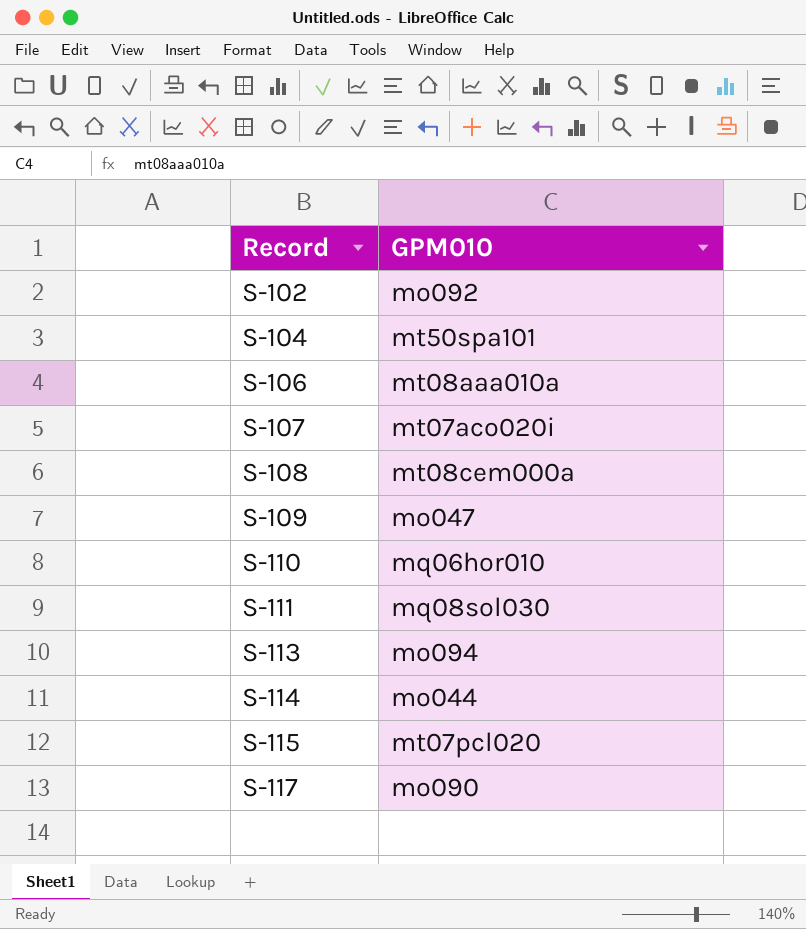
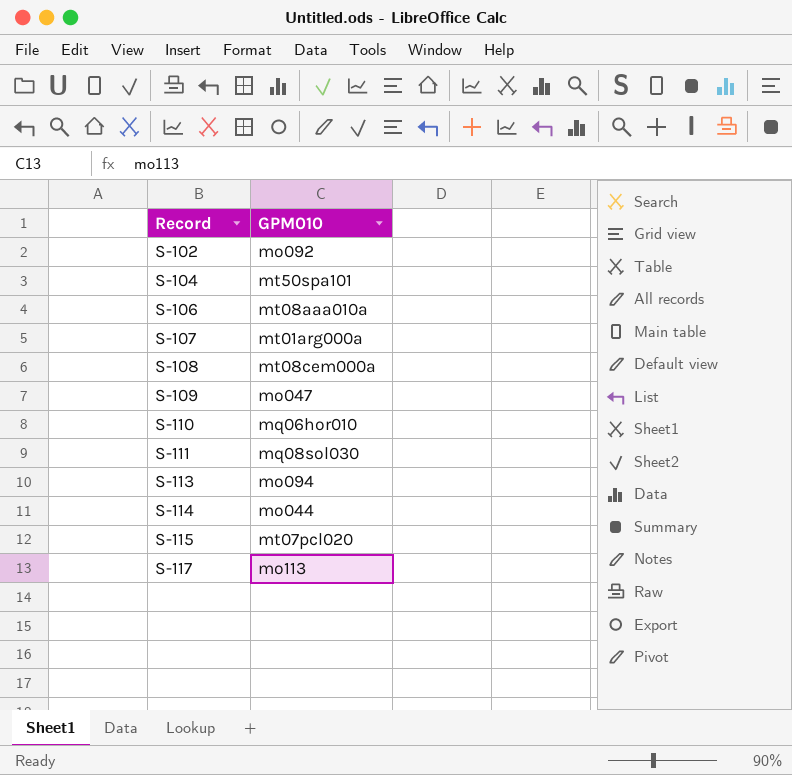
S-107 | GPM010: mt07aco020i -> mt01arg000a
S-117 | GPM010: mo090 -> mo113

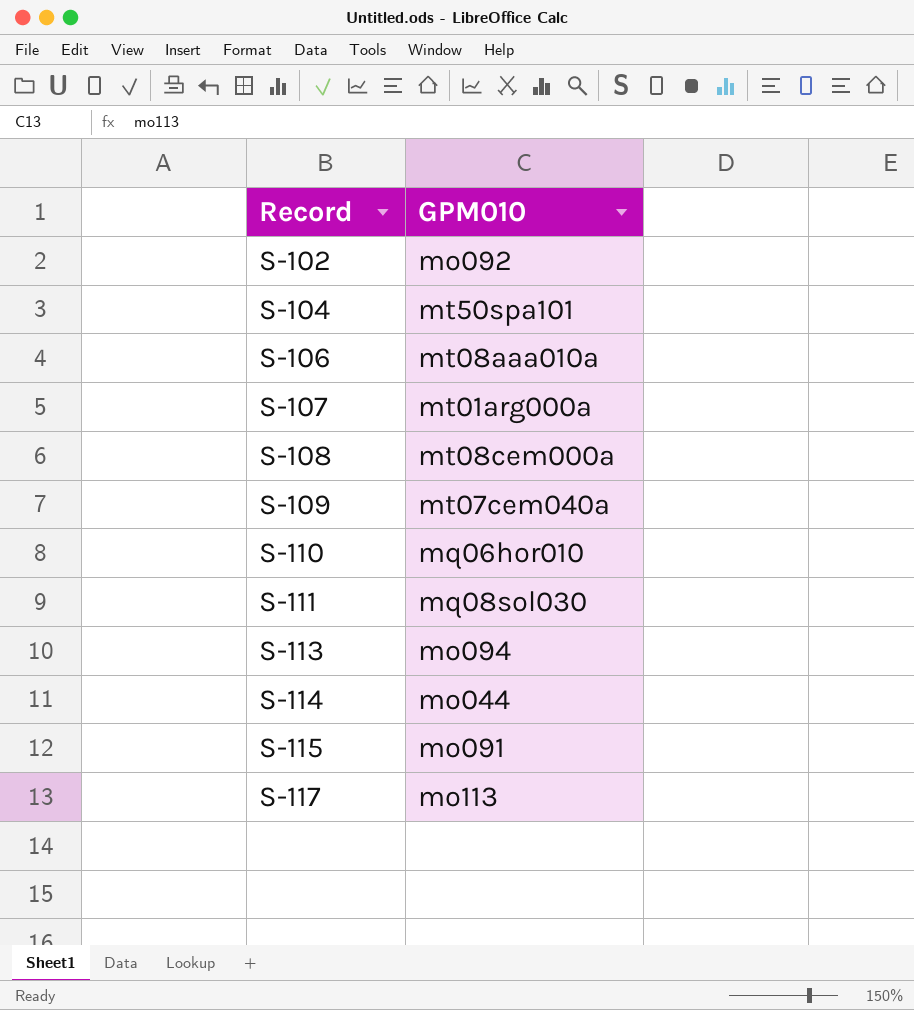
S-109 | GPM010: mo047 -> mt07cem040a
S-115 | GPM010: mt07pcl020 -> mo091

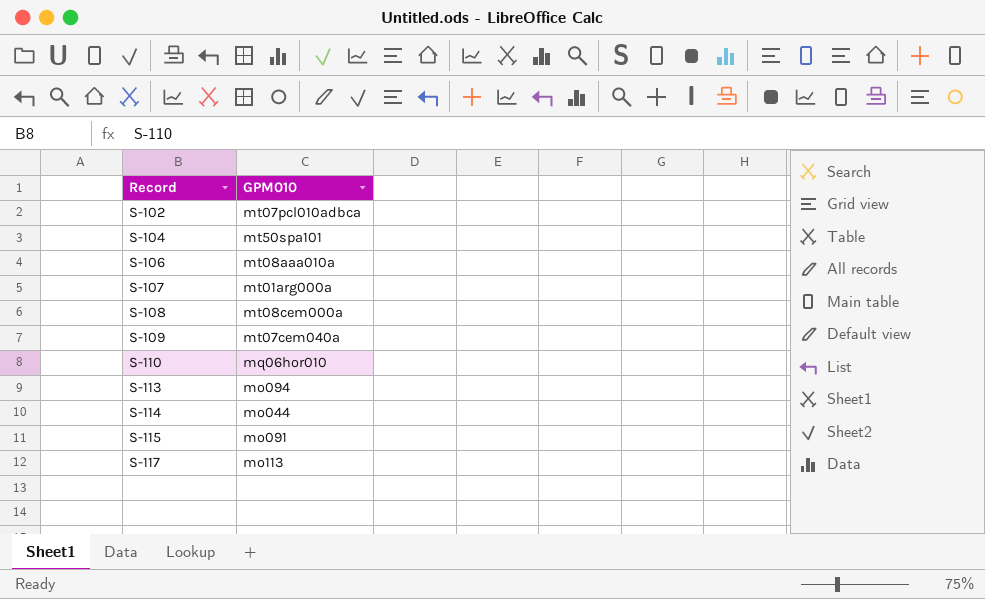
row S-111: mq08sol030 -> none
S-102 | GPM010: mo092 -> mt07pcl010adbca

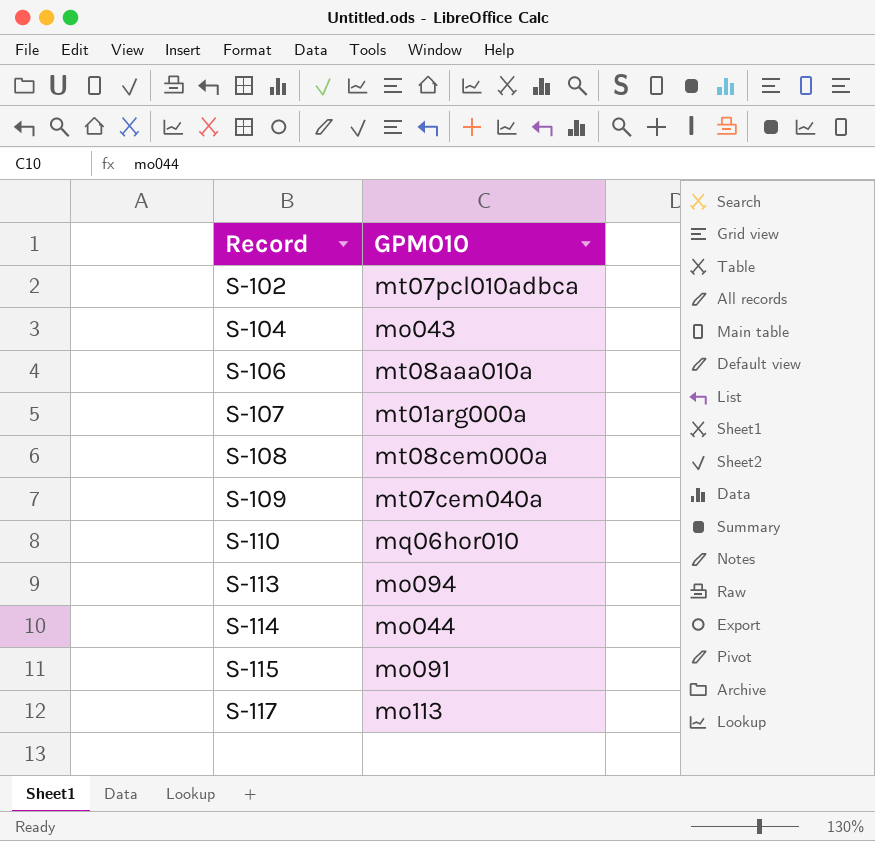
S-104 | GPM010: mt50spa101 -> mo043

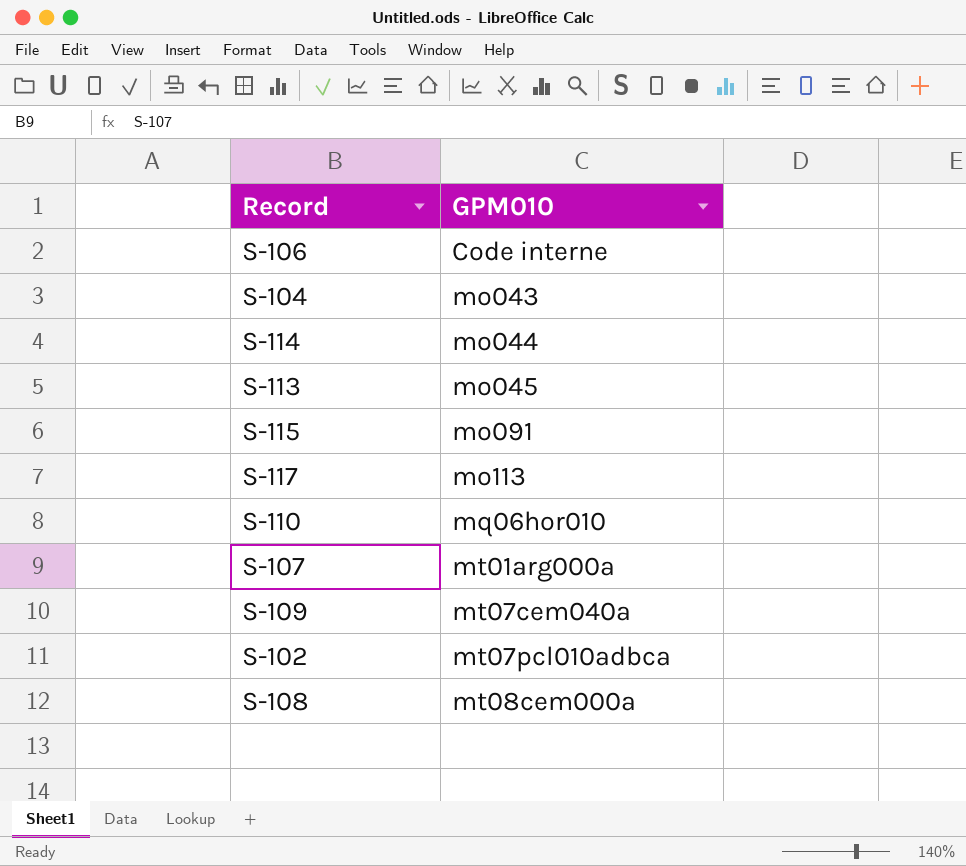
row order: Record ascending -> GPM010 ascending
S-106 | GPM010: mt08aaa010a -> Code interne
S-113 | GPM010: mo094 -> mo045

